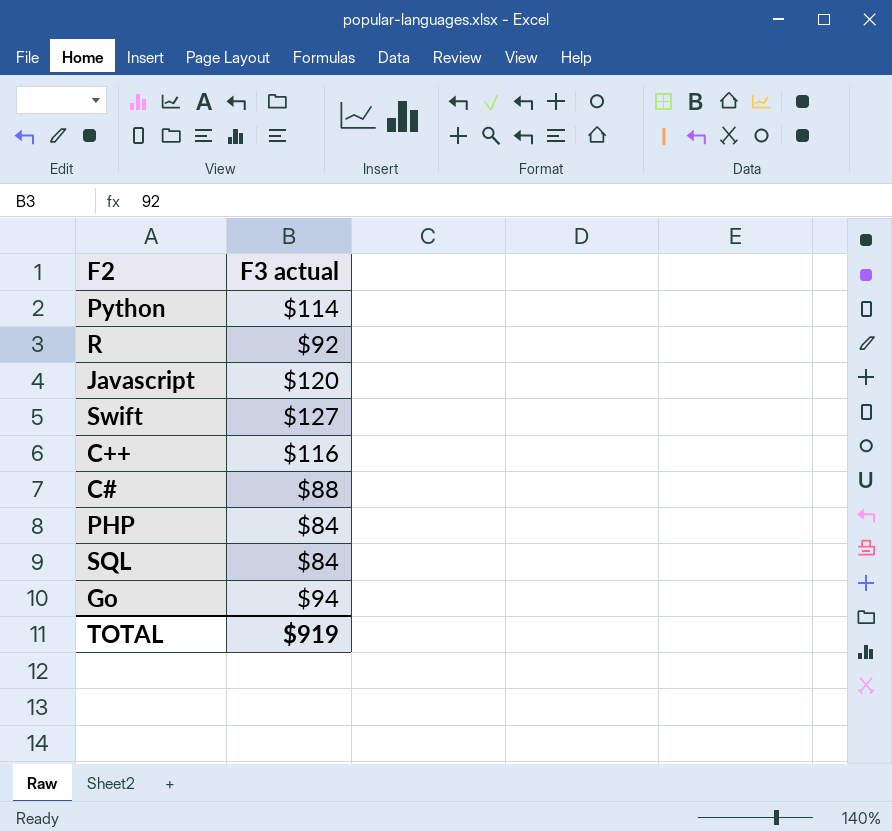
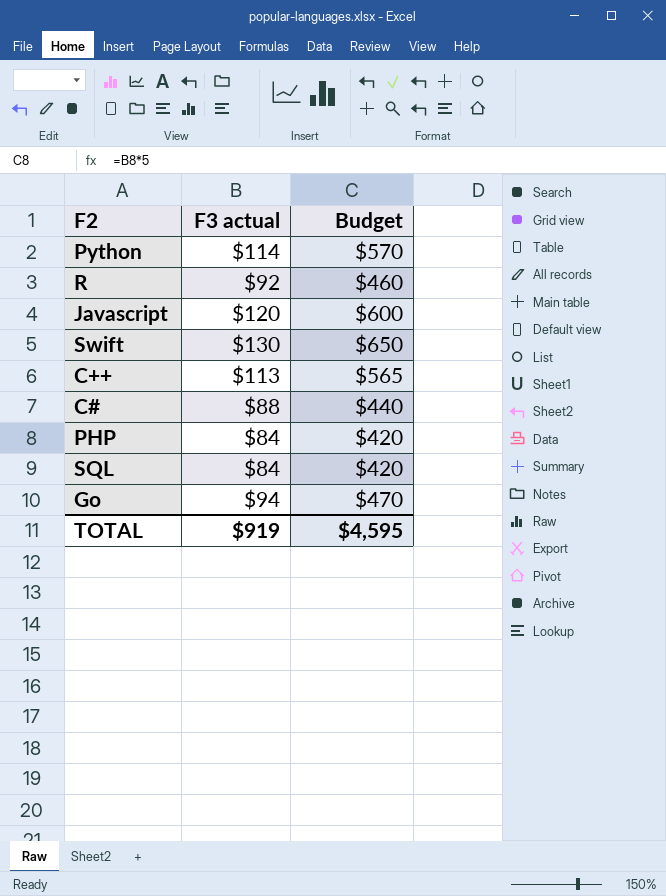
column Budget | formula: none -> [F3 actual] * 5
Swift | F3 actual: $127 -> $130
C++ | F3 actual: $116 -> $113

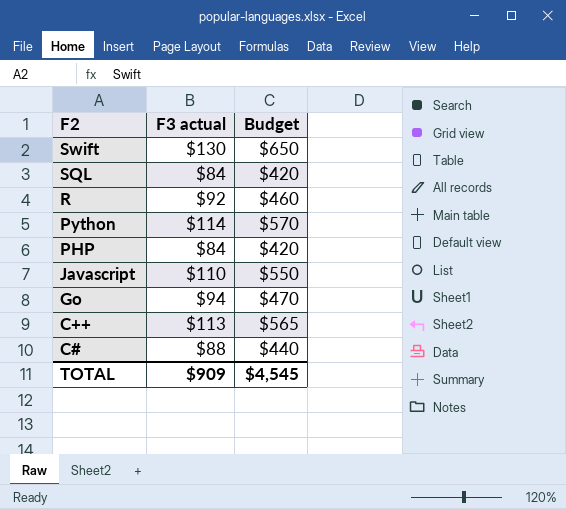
row order: none -> F2 descending
Javascript | F3 actual: $120 -> $110
Javascript | Budget: $600 -> $550
TOTAL | F3 actual: $919 -> $909
TOTAL | Budget: $4,595 -> $4,545

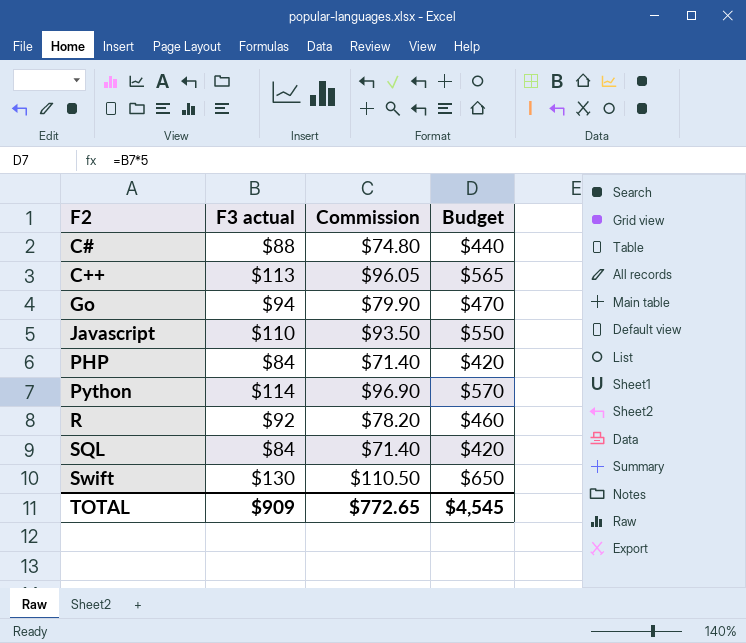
row order: F2 descending -> F2 ascending
column Commission | formula: none -> [F3 actual] * 0.85

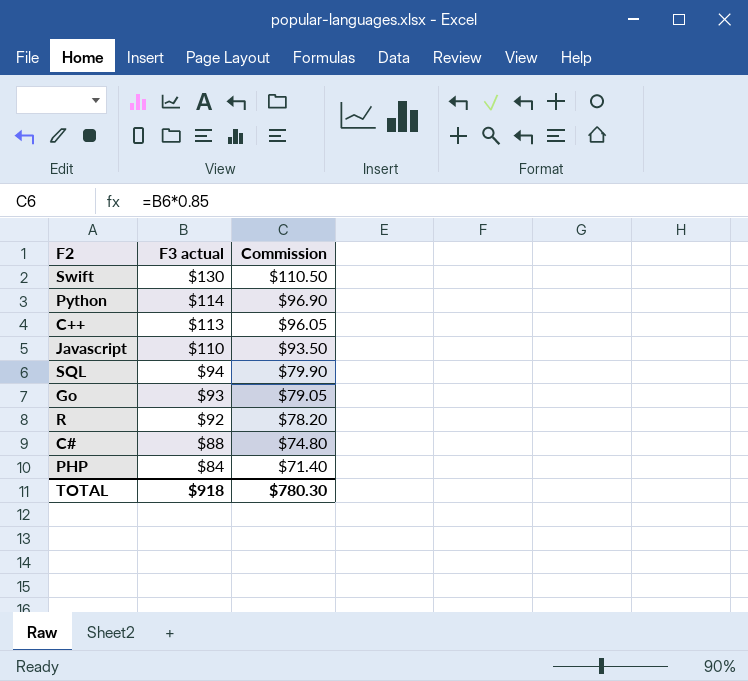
row order: F2 ascending -> F3 actual descending
column Budget | formula: [F3 actual] * 5 -> none
SQL | F3 actual: $84 -> $94
SQL | Commission: $71.40 -> $79.90
Go | F3 actual: $94 -> $93
Go | Commission: $79.90 -> $79.05
TOTAL | F3 actual: $909 -> $918
TOTAL | Commission: $772.65 -> $780.30

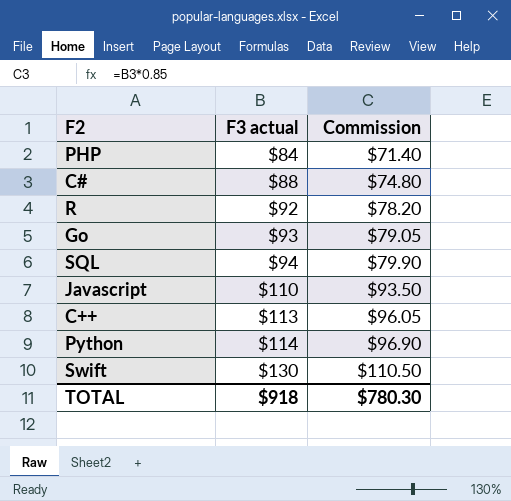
row order: F3 actual descending -> F3 actual ascending

